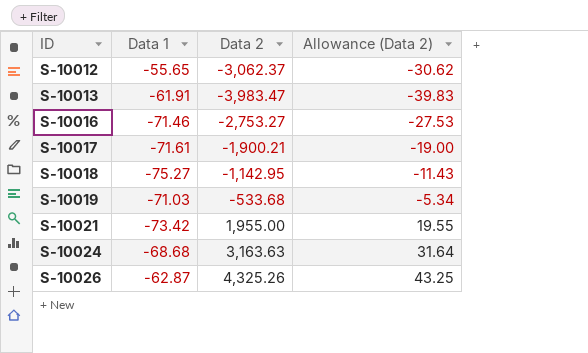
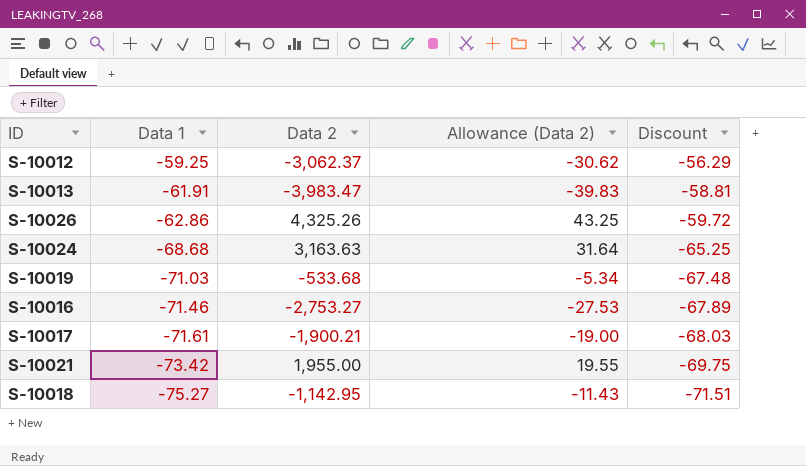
row order: ID ascending -> Data 1 descending
column Discount | formula: none -> [Data 1] * 0.95
S-10012 | Data 1: -55.65 -> -59.25
S-10026 | Data 1: -62.87 -> -62.86

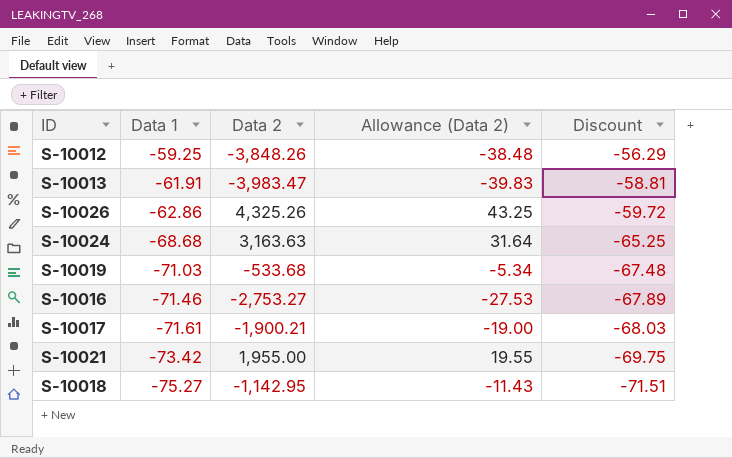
S-10012 | Data 2: -3,062.37 -> -3,848.26
S-10012 | Allowance (Data 2): -30.62 -> -38.48

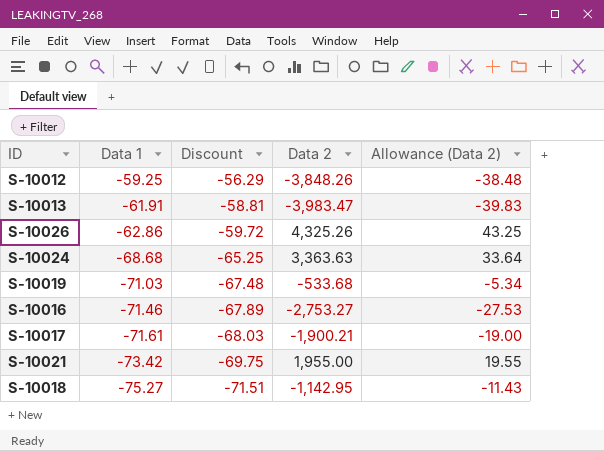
column Discount | position: 5 -> 3
S-10024 | Data 2: 3,163.63 -> 3,363.63
S-10024 | Allowance (Data 2): 31.64 -> 33.64

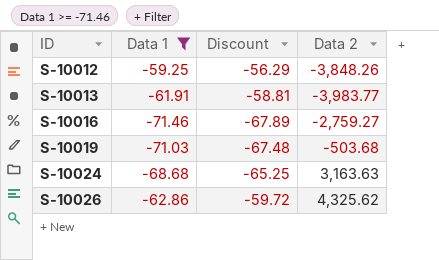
filter: none -> Data 1 >= -71.46
row order: Data 1 descending -> ID ascending
column Allowance (Data 2) | formula: [Data 2] * 0.01 -> none
S-10013 | Data 2: -3,983.47 -> -3,983.77
S-10016 | Data 2: -2,753.27 -> -2,759.27
S-10019 | Data 2: -533.68 -> -503.68
S-10024 | Data 2: 3,363.63 -> 3,163.63
S-10026 | Data 2: 4,325.26 -> 4,325.62

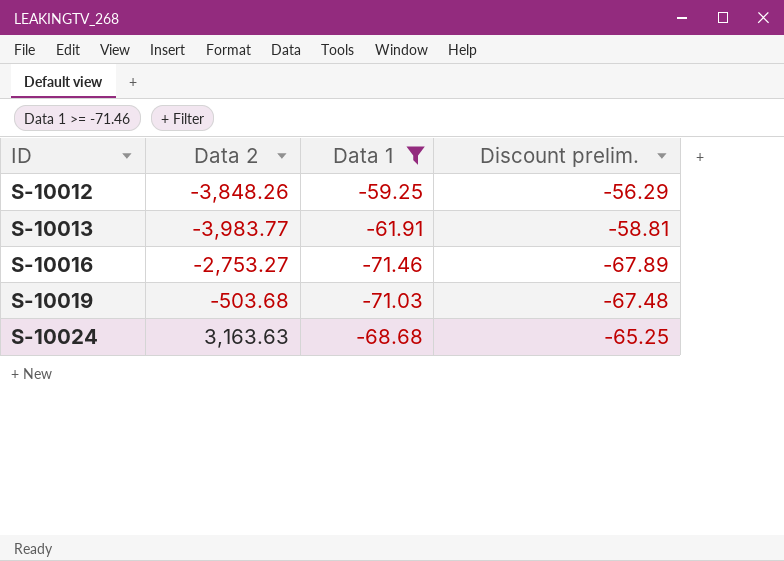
column Data 2 | position: 4 -> 2
column name: Discount -> Discount prelim.
row S-10026: -62.86 | -59.72 | 4,325.62 -> none
S-10016 | Data 2: -2,759.27 -> -2,753.27

